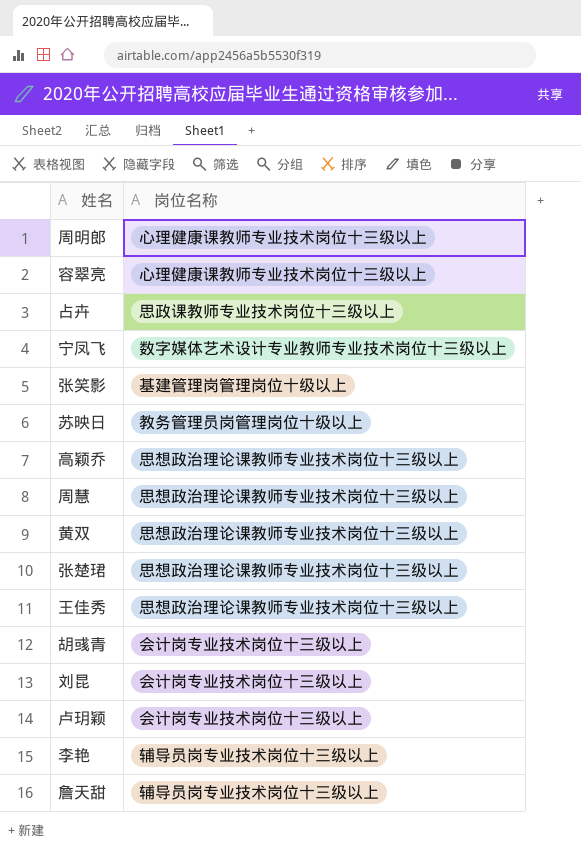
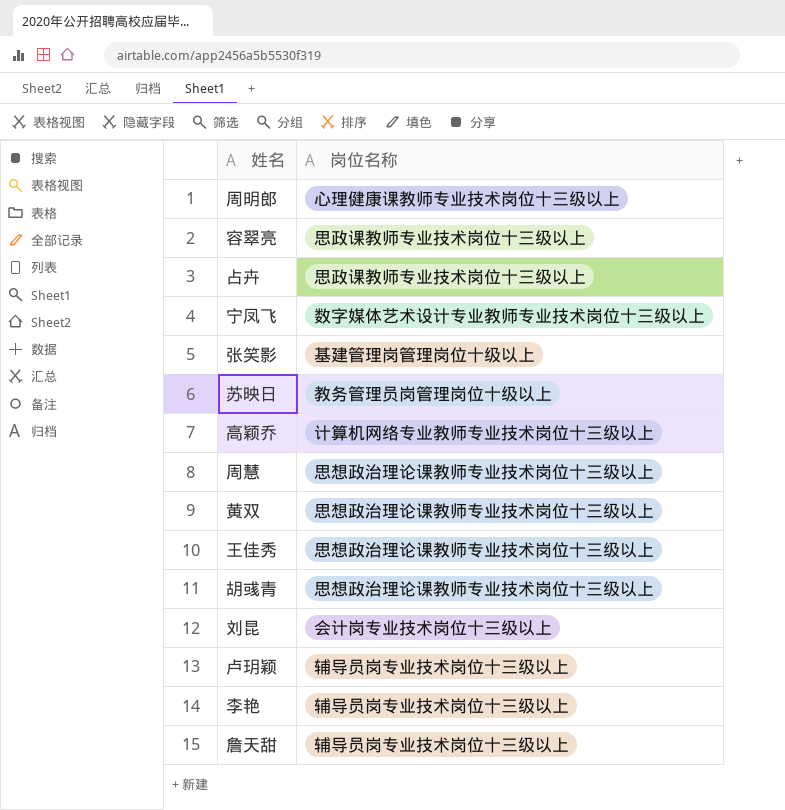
row 张楚珺: 思想政治理论课教师专业技术岗位十三级以上 -> none
容翠亮 | 岗位名称: 心理健康课教师专业技术岗位十三级以上 -> 思政课教师专业技术岗位十三级以上
高颖乔 | 岗位名称: 思想政治理论课教师专业技术岗位十三级以上 -> 计算机网络专业教师专业技术岗位十三级以上
胡彧青 | 岗位名称: 会计岗专业技术岗位十三级以上 -> 思想政治理论课教师专业技术岗位十三级以上
卢玥颖 | 岗位名称: 会计岗专业技术岗位十三级以上 -> 辅导员岗专业技术岗位十三级以上

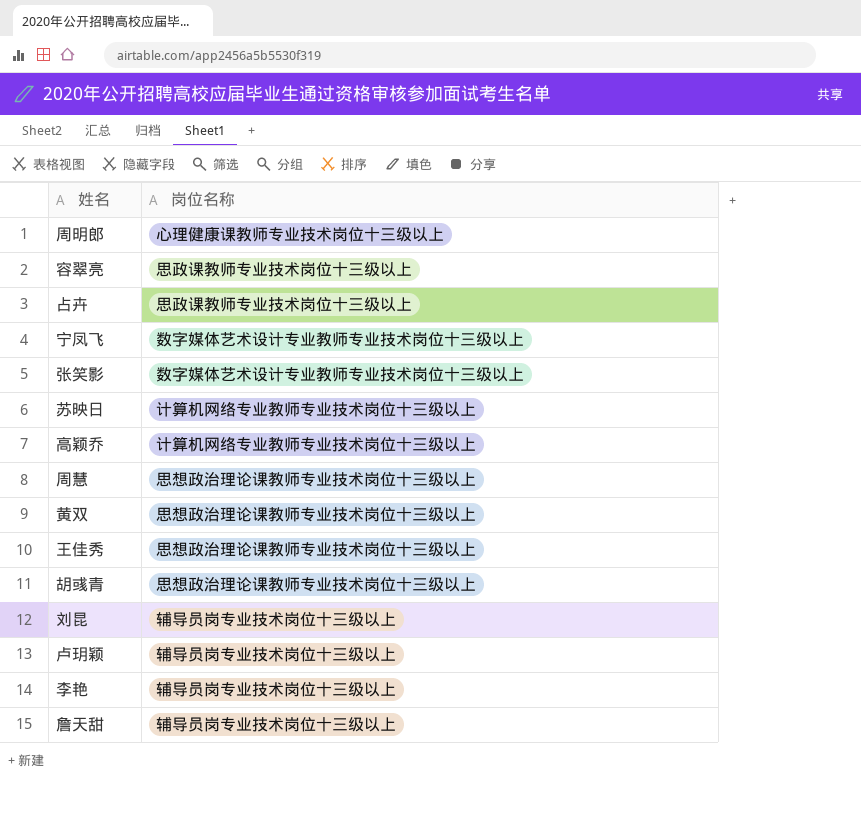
张笑影 | 岗位名称: 基建管理岗管理岗位十级以上 -> 数字媒体艺术设计专业教师专业技术岗位十三级以上
苏映日 | 岗位名称: 教务管理员岗管理岗位十级以上 -> 计算机网络专业教师专业技术岗位十三级以上
刘昆 | 岗位名称: 会计岗专业技术岗位十三级以上 -> 辅导员岗专业技术岗位十三级以上

